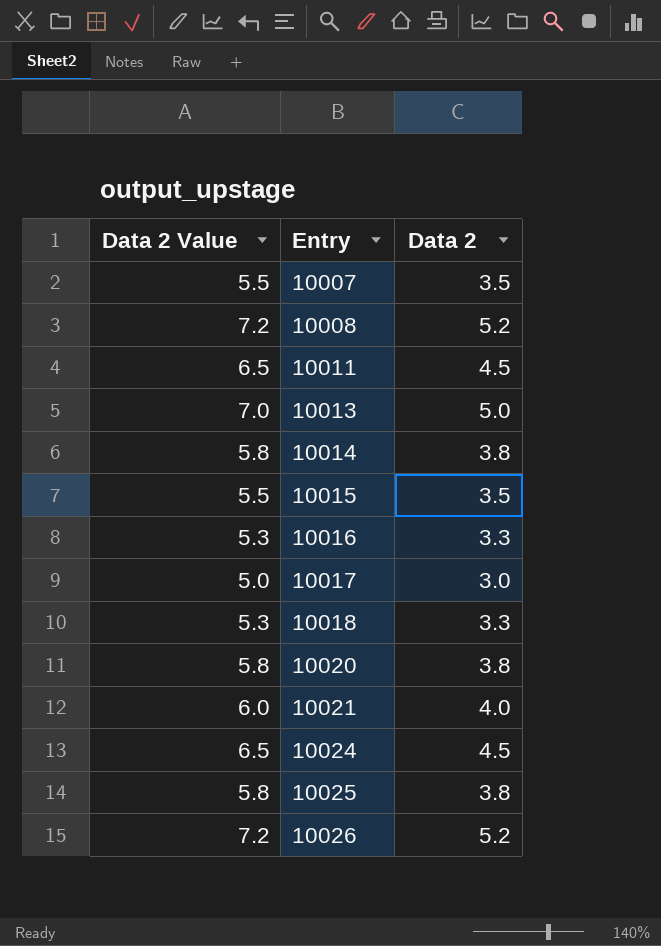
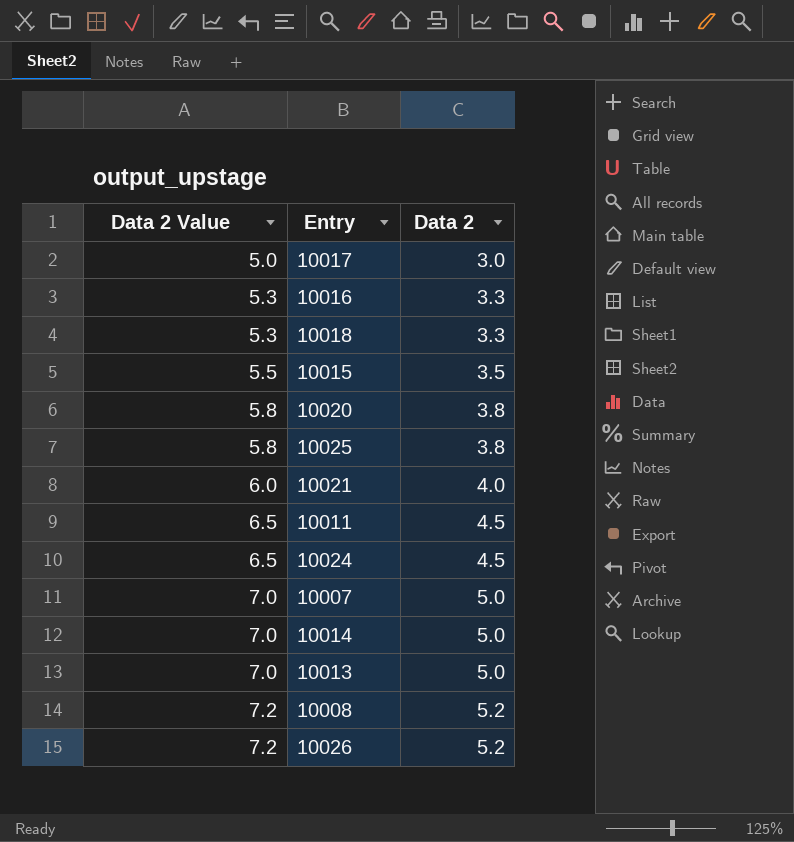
row order: Entry ascending -> Data 2 Value ascending
10007 | Data 2 Value: 5.5 -> 7.0
10007 | Data 2: 3.5 -> 5.0
10014 | Data 2 Value: 5.8 -> 7.0
10014 | Data 2: 3.8 -> 5.0

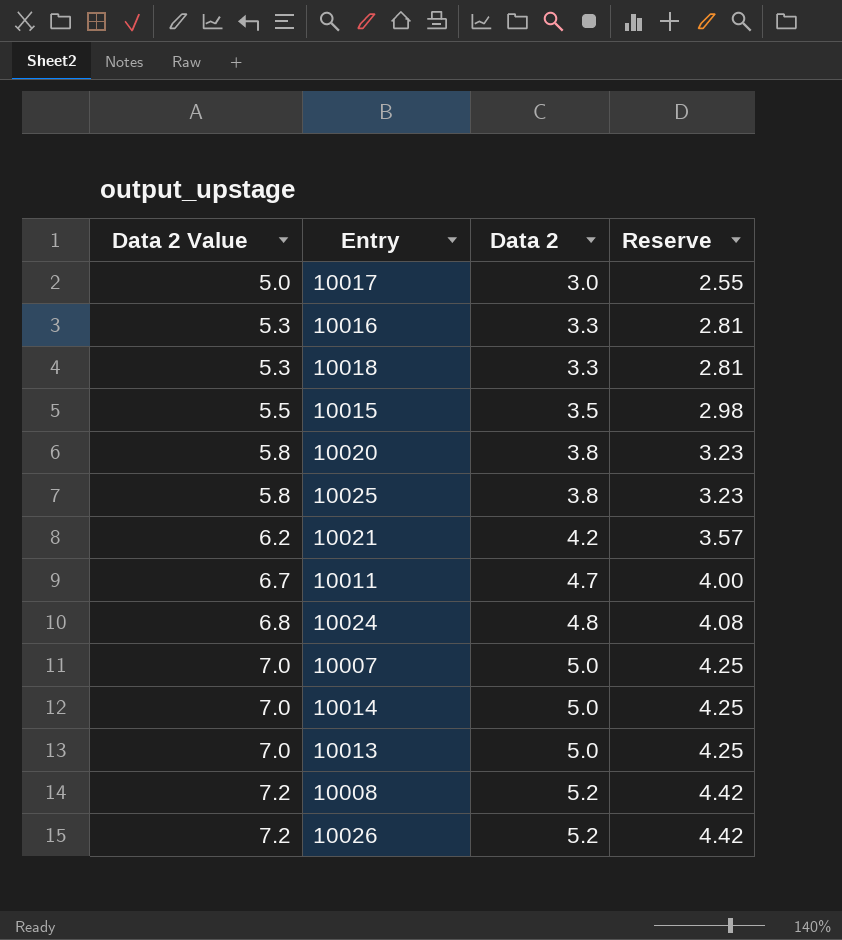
column Reserve | formula: none -> [Data 2] * 0.85
10021 | Data 2 Value: 6.0 -> 6.2
10021 | Data 2: 4.0 -> 4.2
10011 | Data 2 Value: 6.5 -> 6.7
10011 | Data 2: 4.5 -> 4.7
10024 | Data 2 Value: 6.5 -> 6.8
10024 | Data 2: 4.5 -> 4.8

